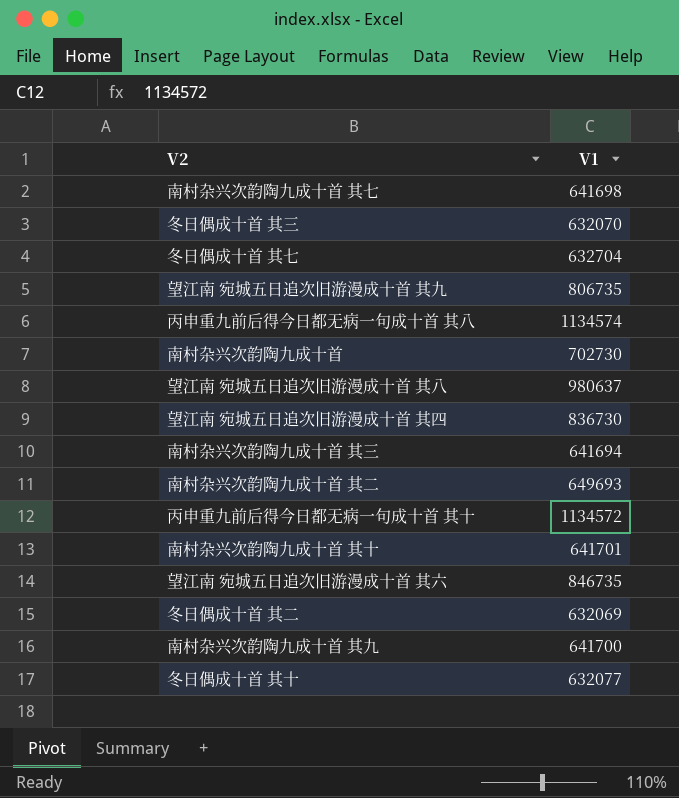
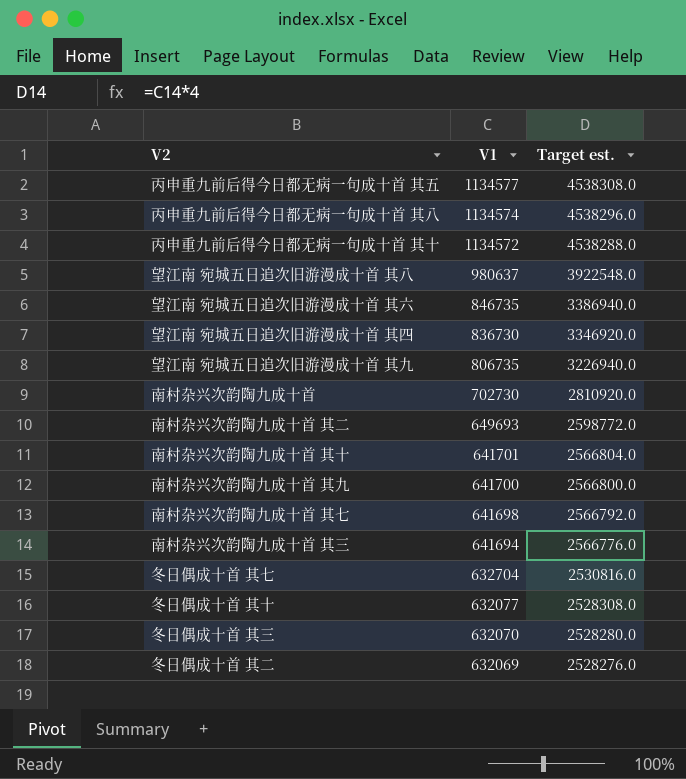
row order: none -> V1 descending
column Target est. | formula: none -> [V1] * 4
row 丙申重九前后得今日都无病一句成十首 其五: none -> 1134577 | 4538308.0

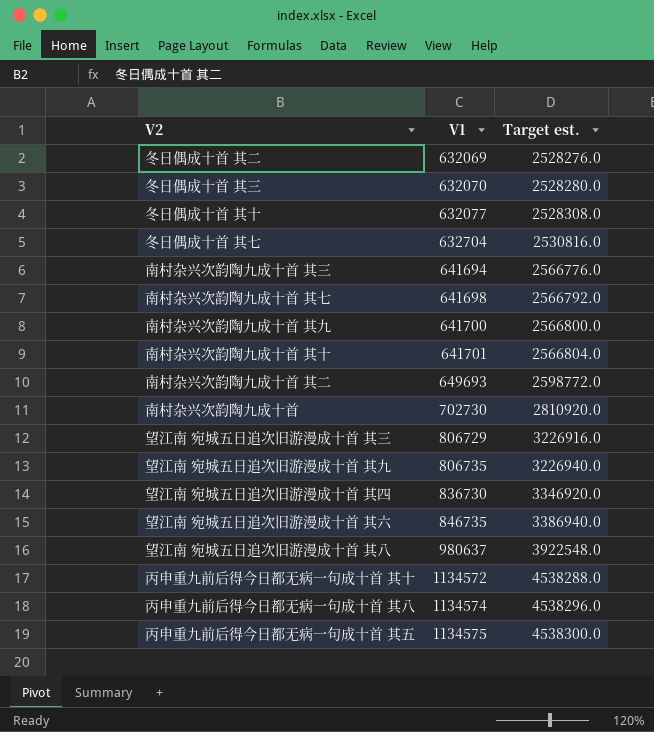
row order: V1 descending -> V1 ascending
row 望江南 宛城五日追次旧游漫成十首 其三: none -> 806729 | 3226916.0
丙申重九前后得今日都无病一句成十首 其五 | V1: 1134577 -> 1134575
丙申重九前后得今日都无病一句成十首 其五 | Target est.: 4538308.0 -> 4538300.0

